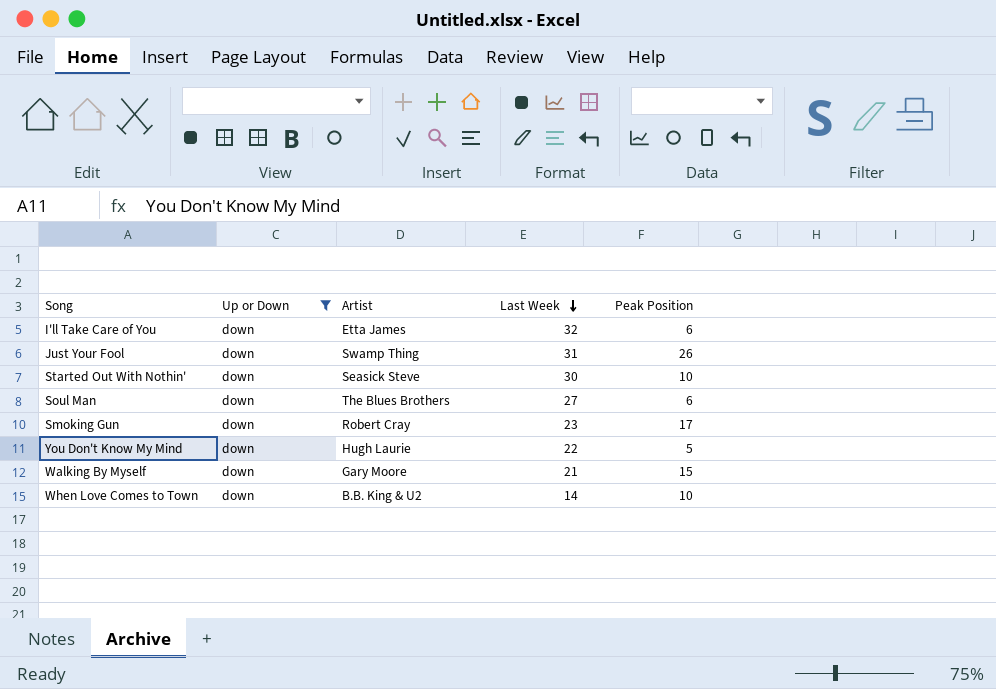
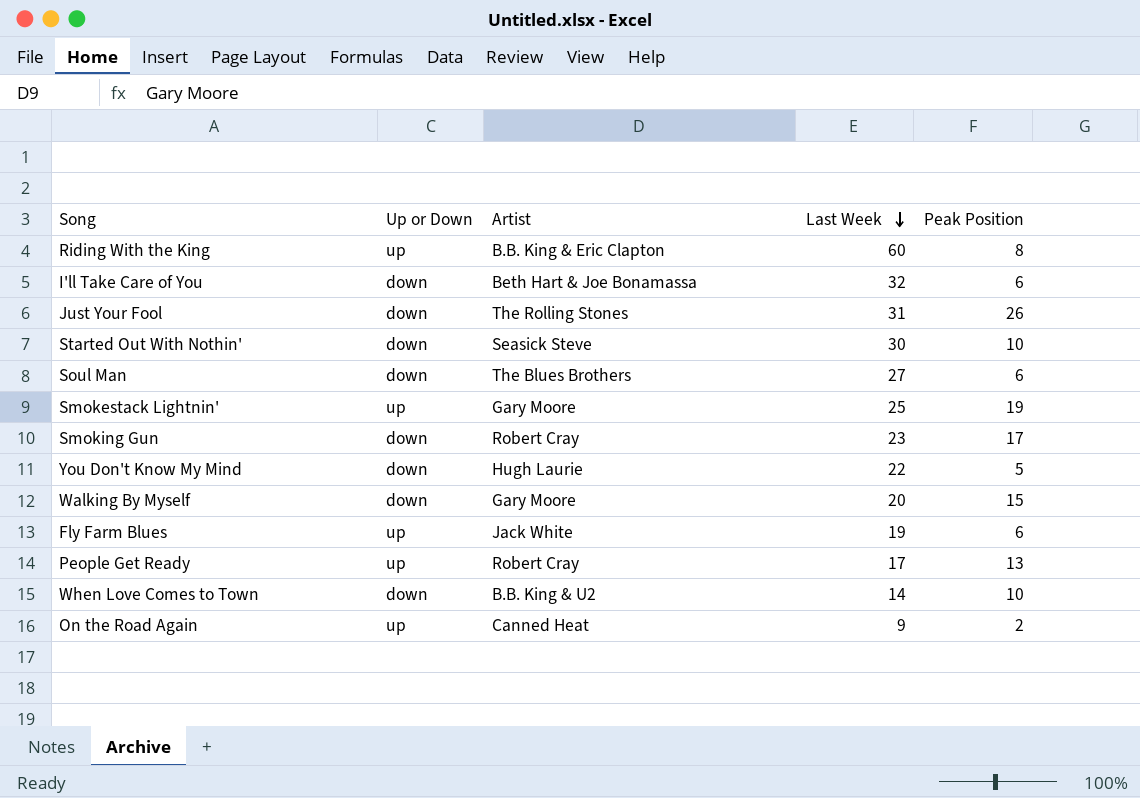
filter: Up or Down = down -> none
I'll Take Care of You | Artist: Etta James -> Beth Hart & Joe Bonamassa
Just Your Fool | Artist: Swamp Thing -> The Rolling Stones
Walking By Myself | Last Week: 21 -> 20

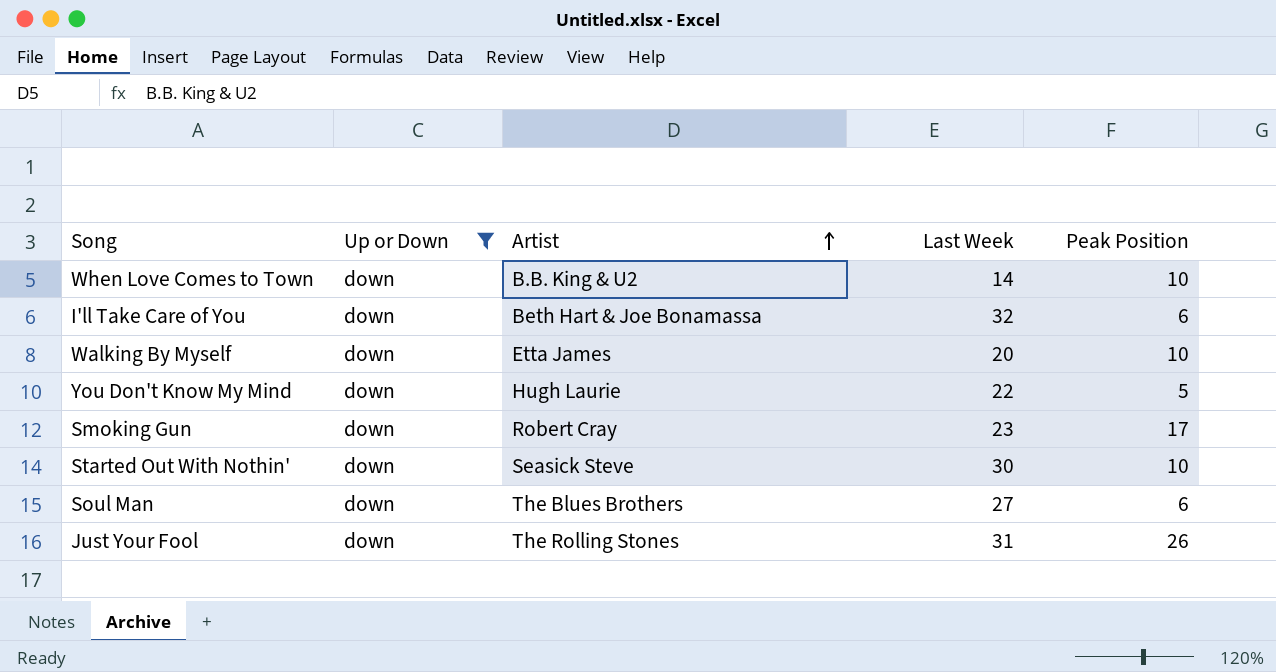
filter: none -> Up or Down = down
row order: Last Week descending -> Artist ascending
Walking By Myself | Artist: Gary Moore -> Etta James
Walking By Myself | Peak Position: 15 -> 10

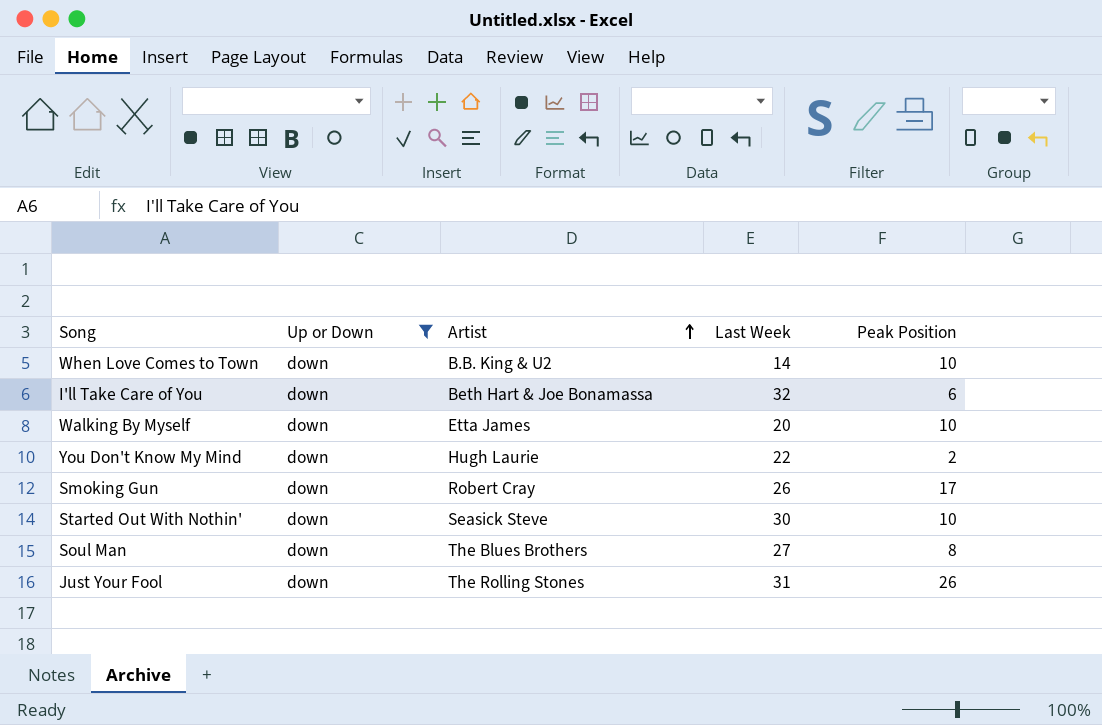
You Don't Know My Mind | Peak Position: 5 -> 2
Smoking Gun | Last Week: 23 -> 26
Soul Man | Peak Position: 6 -> 8

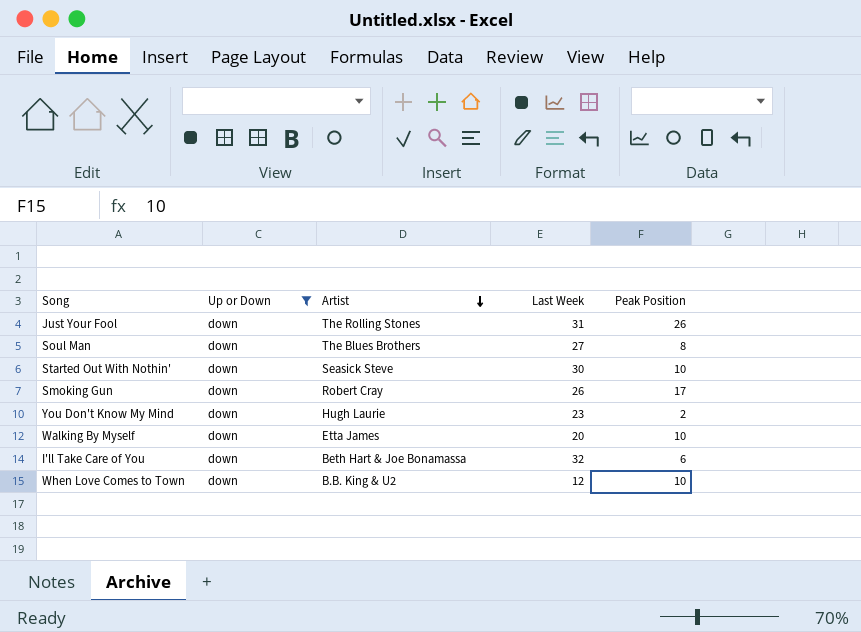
row order: Artist ascending -> Artist descending
You Don't Know My Mind | Last Week: 22 -> 23
When Love Comes to Town | Last Week: 14 -> 12

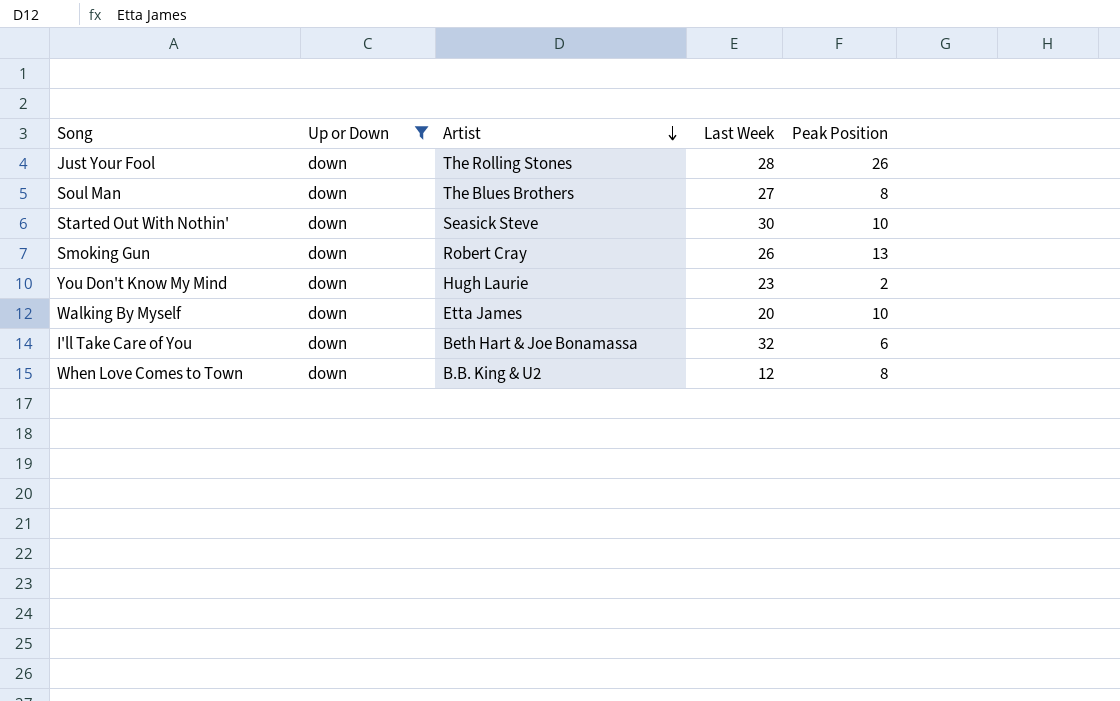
Just Your Fool | Last Week: 31 -> 28
Smoking Gun | Peak Position: 17 -> 13
When Love Comes to Town | Peak Position: 10 -> 8

